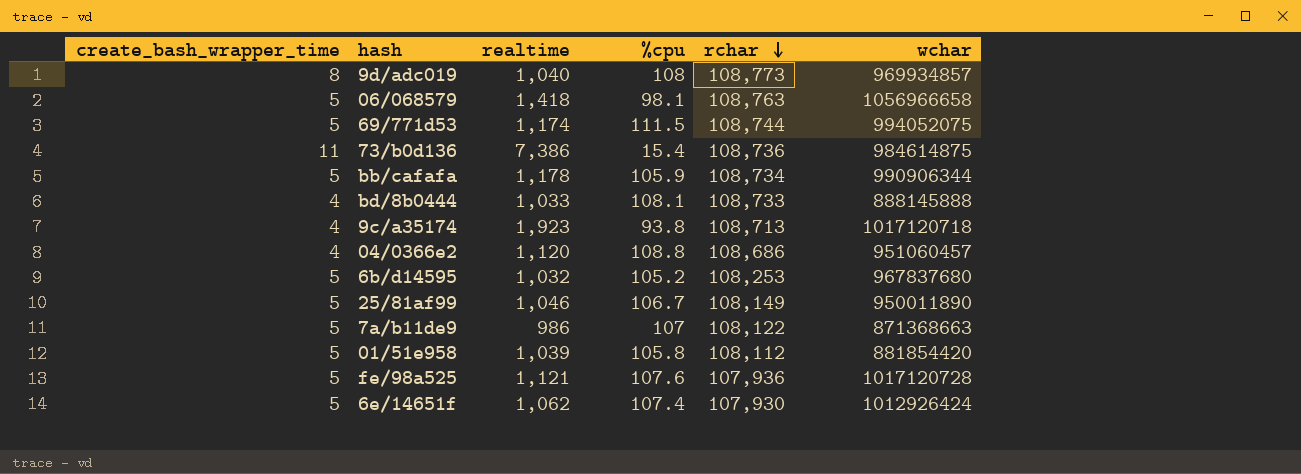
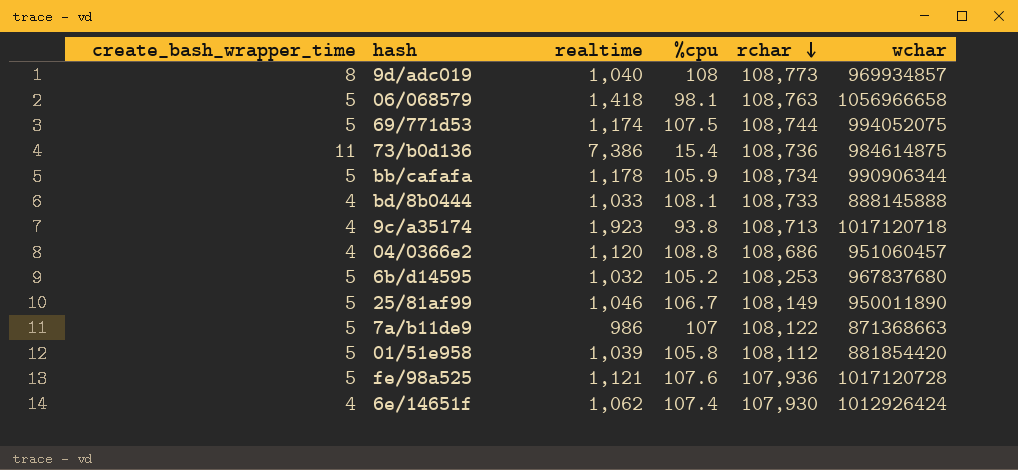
69/771d53 | %cpu: 111.5 -> 107.5
6e/14651f | create_bash_wrapper_time: 5 -> 4

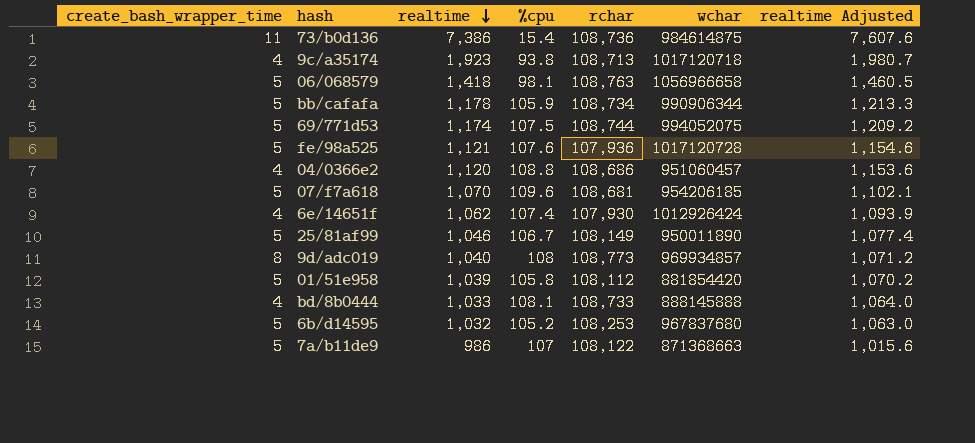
row order: rchar descending -> realtime descending
column realtime Adjusted | formula: none -> [realtime] * 1.03
row 07/f7a618: none -> 5 | 1,070 | 109.6 | 108,681 | 954206185 | 1,102.1

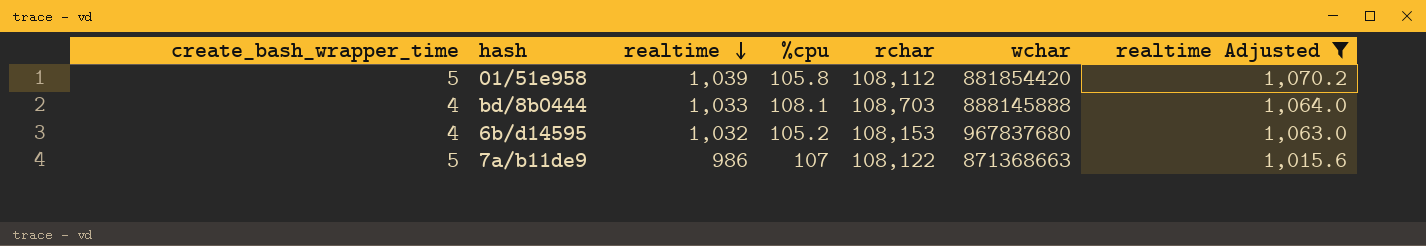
filter: none -> realtime Adjusted <= 1,070.2
bd/8b0444 | rchar: 108,733 -> 108,703
6b/d14595 | create_bash_wrapper_time: 5 -> 4
6b/d14595 | rchar: 108,253 -> 108,153

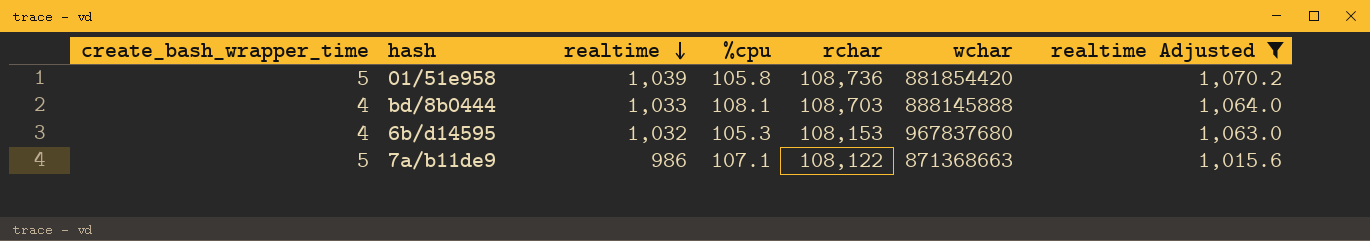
01/51e958 | rchar: 108,112 -> 108,736
6b/d14595 | %cpu: 105.2 -> 105.3
7a/b11de9 | %cpu: 107 -> 107.1

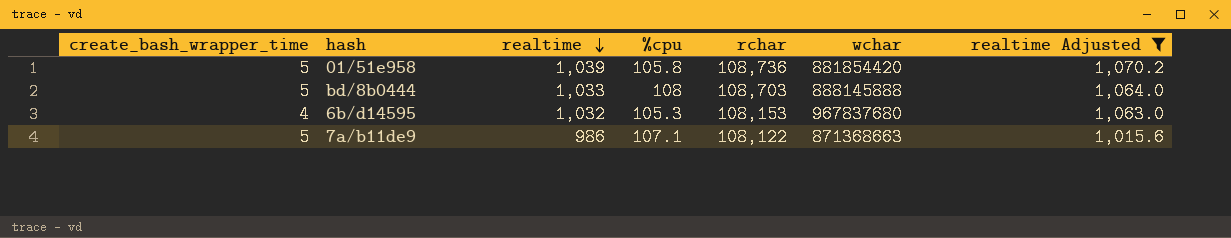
bd/8b0444 | create_bash_wrapper_time: 4 -> 5
bd/8b0444 | %cpu: 108.1 -> 108

